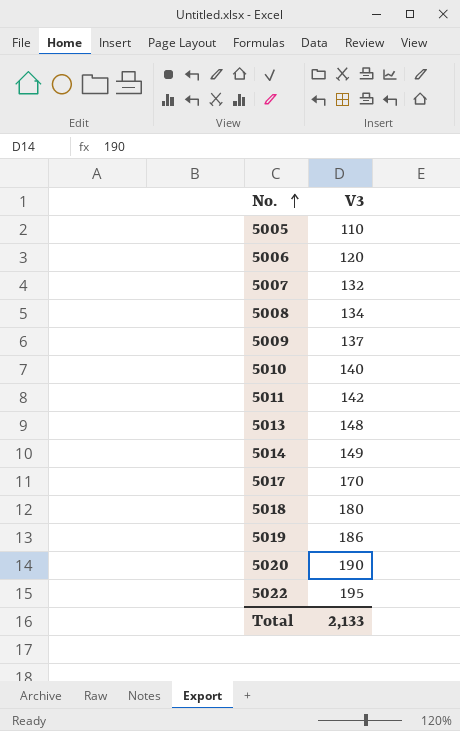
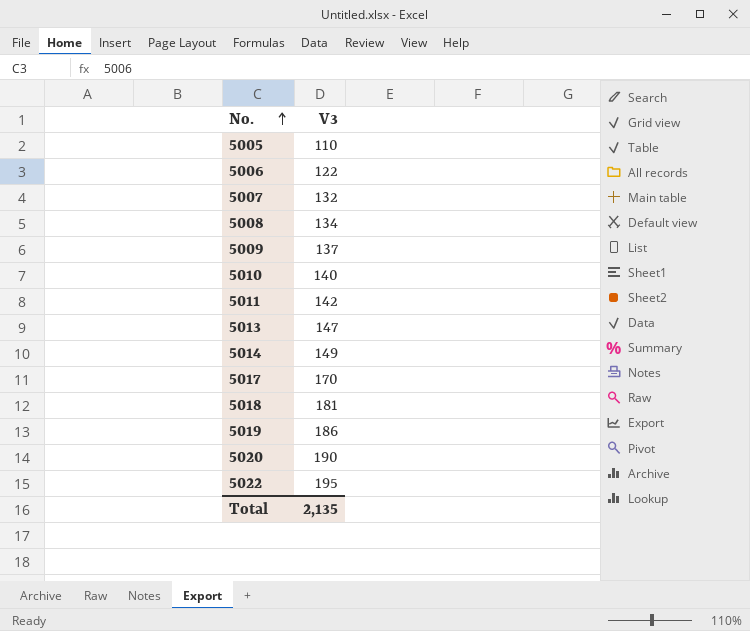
5006 | V3: 120 -> 122
5013 | V3: 148 -> 147
5018 | V3: 180 -> 181
Total | V3: 2,133 -> 2,135

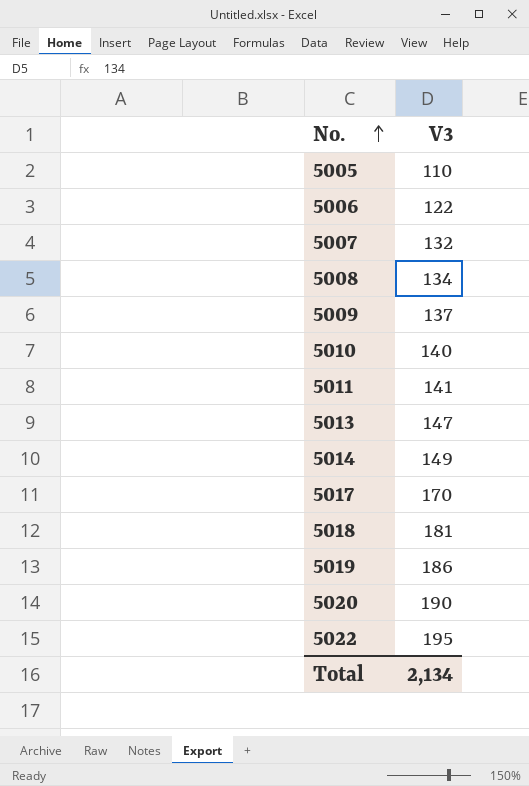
5011 | V3: 142 -> 141
Total | V3: 2,135 -> 2,134

